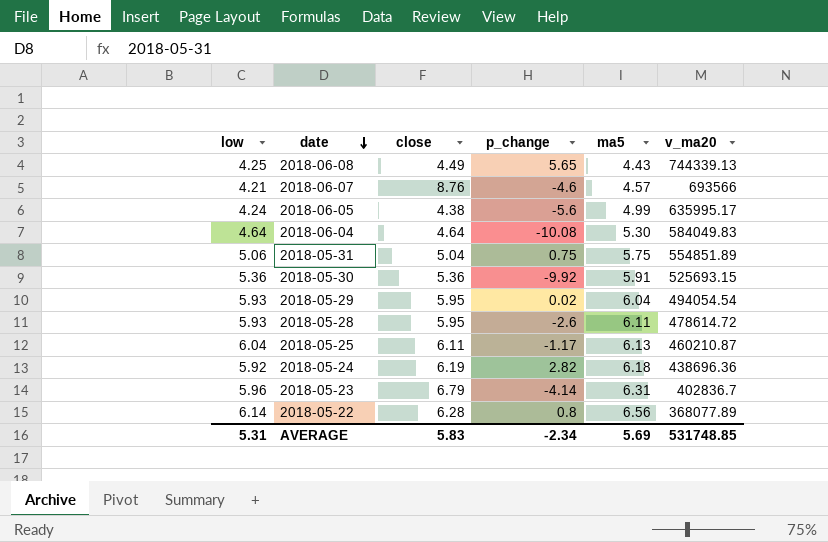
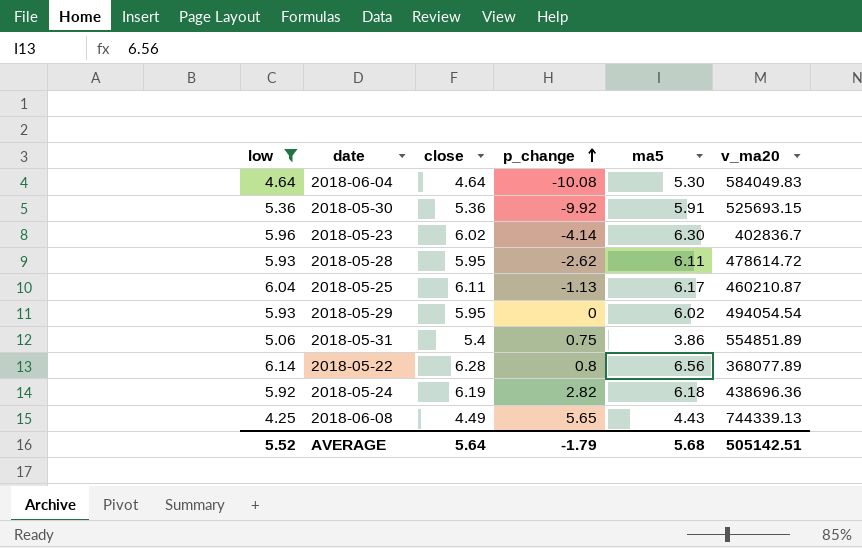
filter: none -> low >= 4.25
row order: date descending -> p_change ascending
2018-05-23 | close: 6.79 -> 6.02
2018-05-23 | ma5: 6.31 -> 6.30
2018-05-28 | p_change: -2.6 -> -2.62
2018-05-25 | p_change: -1.17 -> -1.13
2018-05-25 | ma5: 6.13 -> 6.17
2018-05-29 | p_change: 0.02 -> 0
2018-05-29 | ma5: 6.04 -> 6.02
2018-05-31 | close: 5.04 -> 5.4
2018-05-31 | ma5: 5.75 -> 3.86
AVERAGE | low: 5.31 -> 5.52
AVERAGE | close: 5.83 -> 5.64
AVERAGE | p_change: -2.34 -> -1.79
AVERAGE | ma5: 5.69 -> 5.68
AVERAGE | v_ma20: 531748.85 -> 505142.51

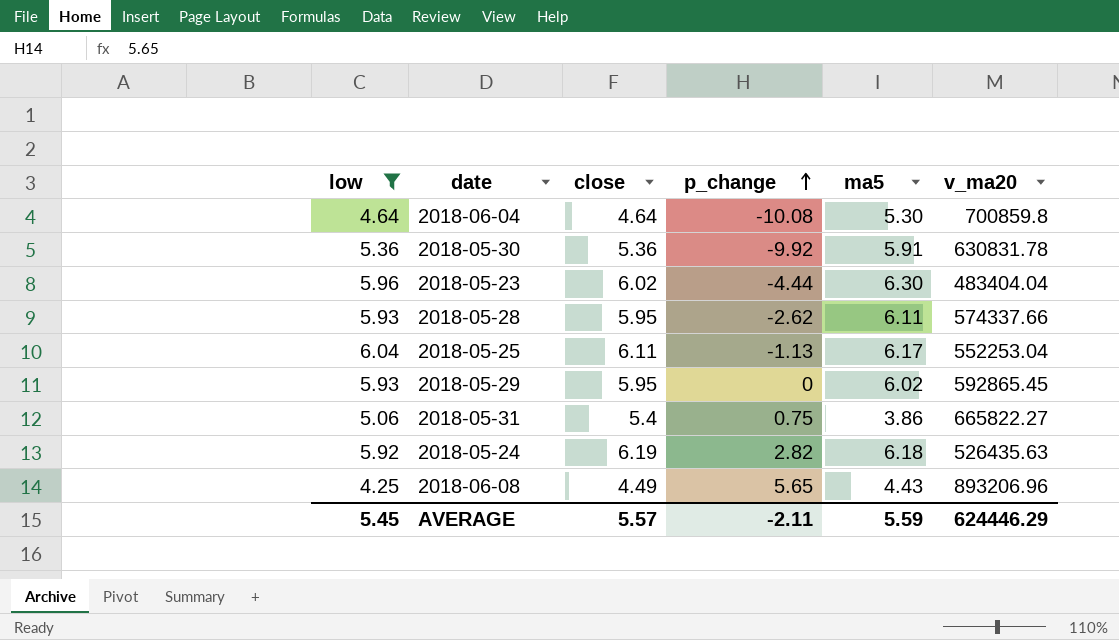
row 2018-05-22: 6.14 | 6.28 | 0.8 | 6.56 | 368077.89 -> none
2018-06-04 | v_ma20: 584049.83 -> 700859.8
2018-05-30 | v_ma20: 525693.15 -> 630831.78
2018-05-23 | p_change: -4.14 -> -4.44
2018-05-23 | v_ma20: 402836.7 -> 483404.04
2018-05-28 | v_ma20: 478614.72 -> 574337.66
2018-05-25 | v_ma20: 460210.87 -> 552253.04
2018-05-29 | v_ma20: 494054.54 -> 592865.45
2018-05-31 | v_ma20: 554851.89 -> 665822.27
2018-05-24 | v_ma20: 438696.36 -> 526435.63
2018-06-08 | v_ma20: 744339.13 -> 893206.96
AVERAGE | low: 5.52 -> 5.45
AVERAGE | close: 5.64 -> 5.57
AVERAGE | p_change: -1.79 -> -2.11
AVERAGE | ma5: 5.68 -> 5.59
AVERAGE | v_ma20: 505142.51 -> 624446.29

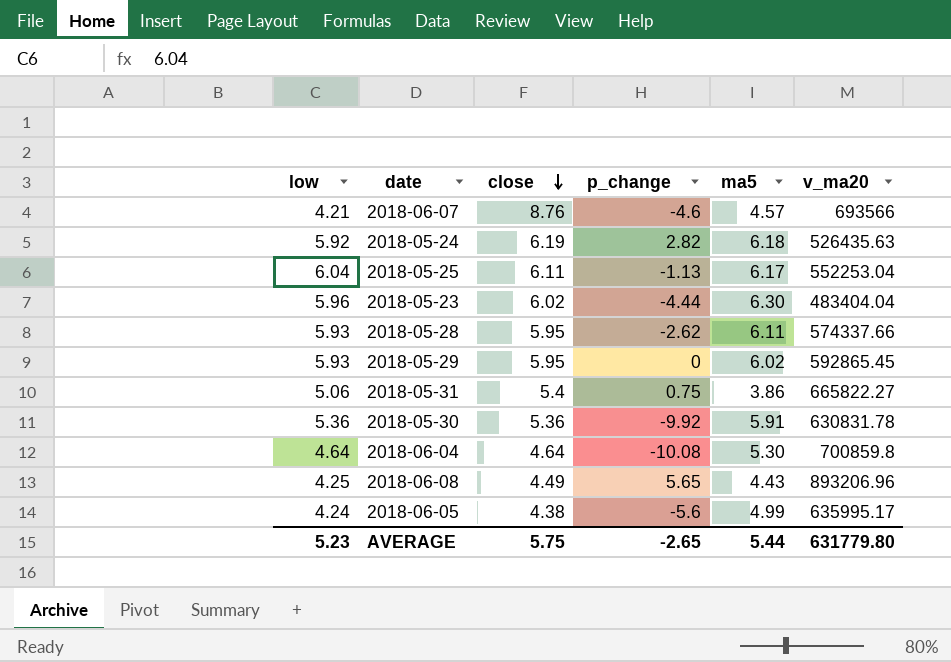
filter: low >= 4.25 -> none
row order: p_change ascending -> close descending
AVERAGE | low: 5.45 -> 5.23
AVERAGE | close: 5.57 -> 5.75
AVERAGE | p_change: -2.11 -> -2.65
AVERAGE | ma5: 5.59 -> 5.44
AVERAGE | v_ma20: 624446.29 -> 631779.80

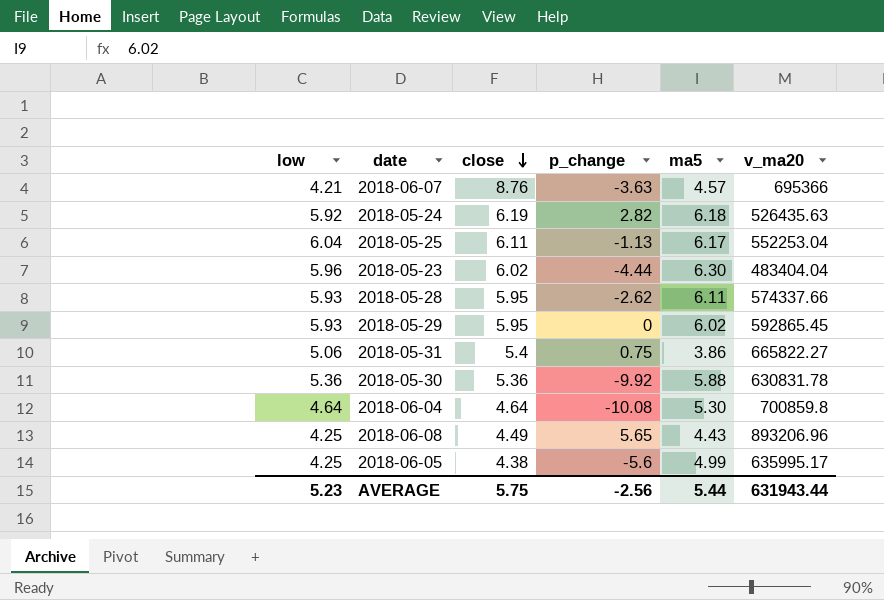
2018-06-07 | p_change: -4.6 -> -3.63
2018-06-07 | v_ma20: 693566 -> 695366
2018-05-30 | ma5: 5.91 -> 5.88
2018-06-05 | low: 4.24 -> 4.25
AVERAGE | p_change: -2.65 -> -2.56
AVERAGE | v_ma20: 631779.80 -> 631943.44

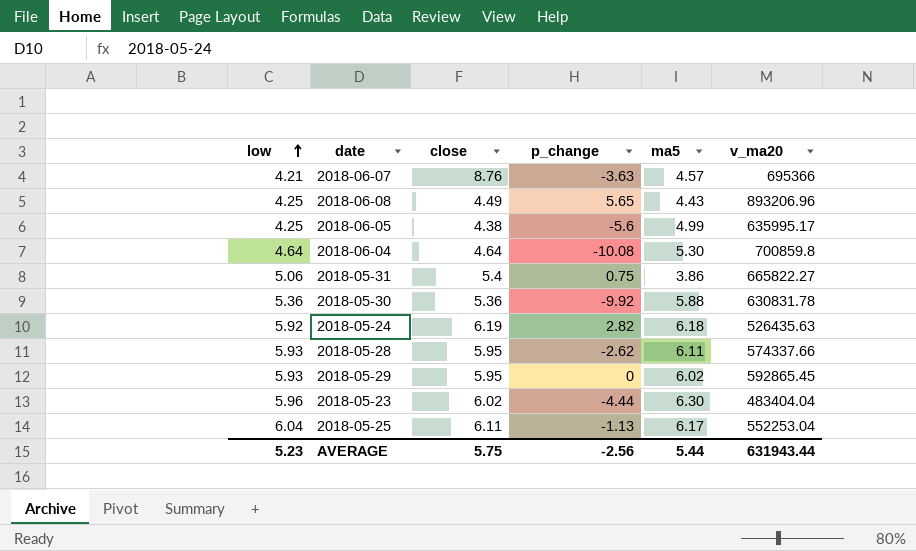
row order: close descending -> low ascending

